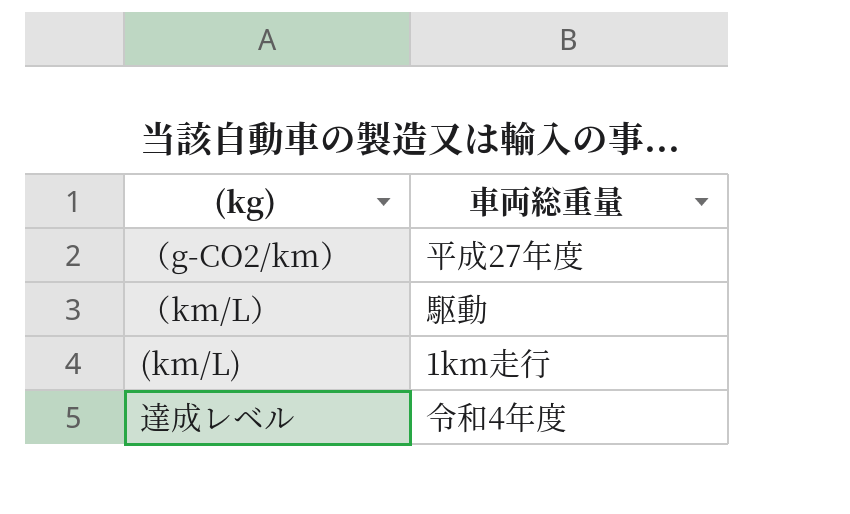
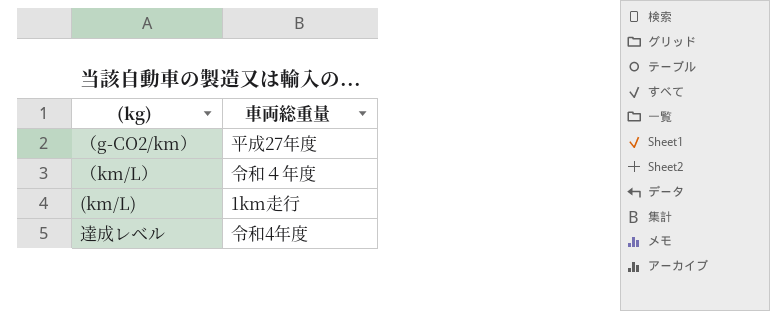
（km/L） | 車両総重量: 駆動 -> 令和４年度

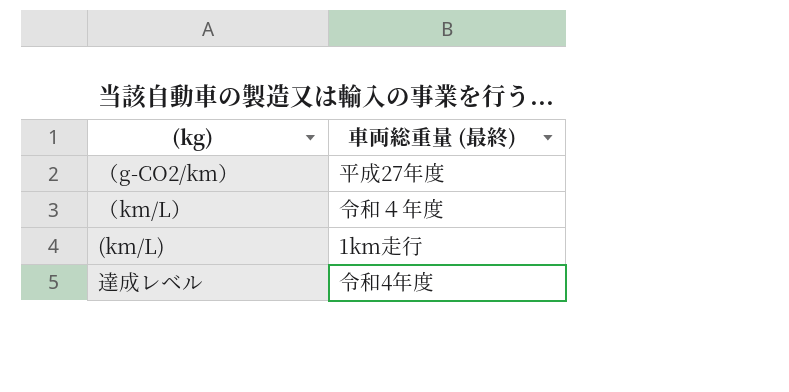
column name: 車両総重量 -> 車両総重量 (最終)

